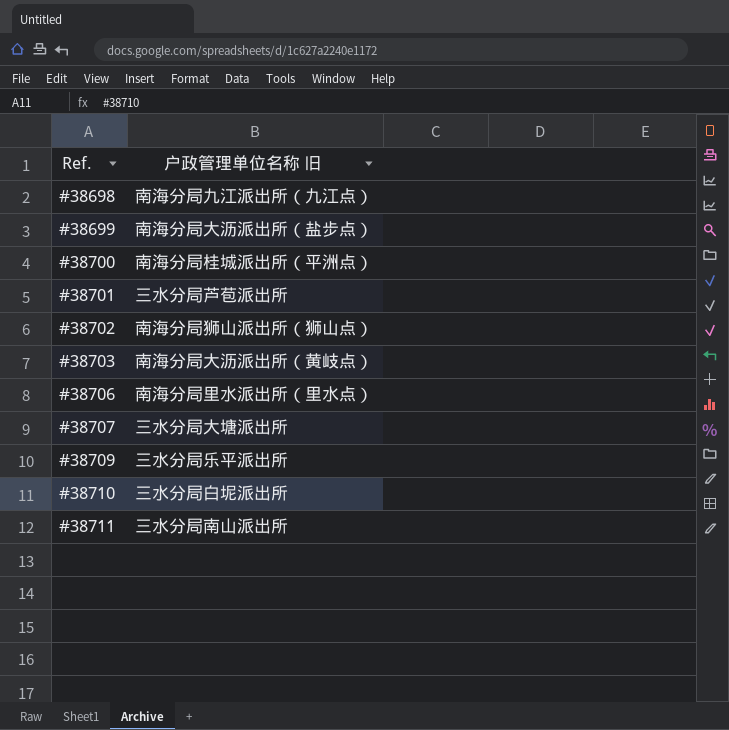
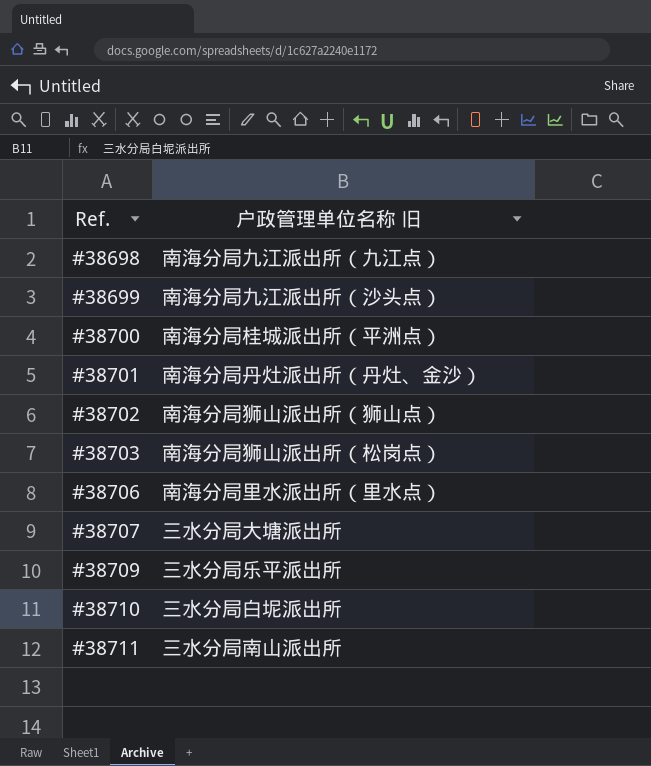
#38699 | 户政管理单位名称 旧: 南海分局大沥派出所（盐步点） -> 南海分局九江派出所（沙头点）
#38701 | 户政管理单位名称 旧: 三水分局芦苞派出所 -> 南海分局丹灶派出所（丹灶、金沙）
#38703 | 户政管理单位名称 旧: 南海分局大沥派出所（黄岐点） -> 南海分局狮山派出所（松岗点）

